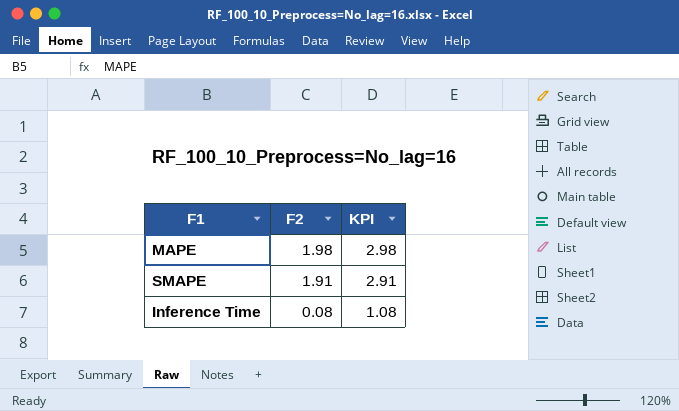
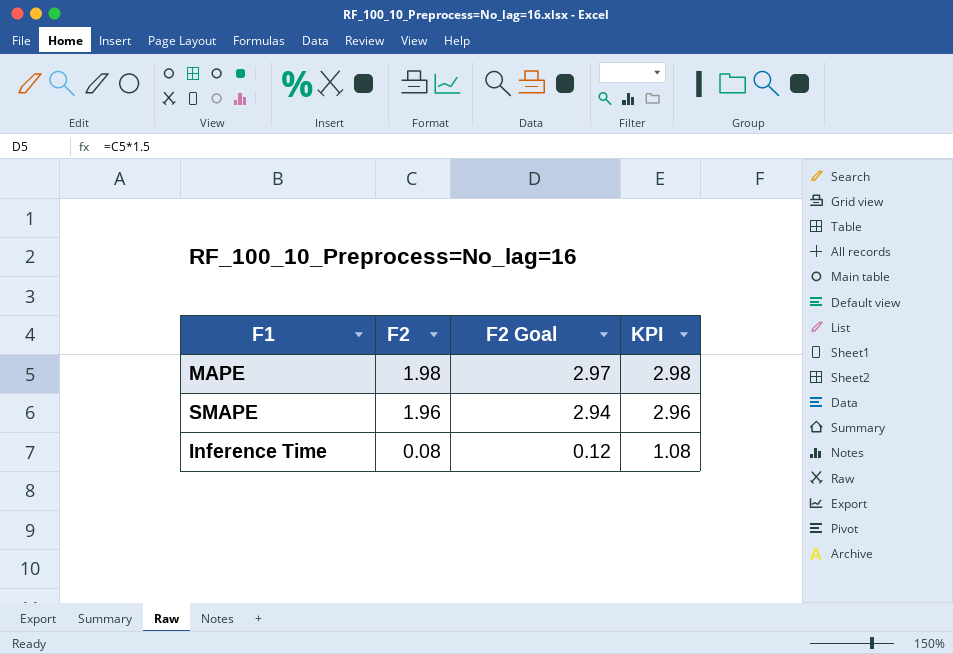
column F2 Goal | formula: none -> [F2] * 1.5
SMAPE | F2: 1.91 -> 1.96
SMAPE | KPI: 2.91 -> 2.96

